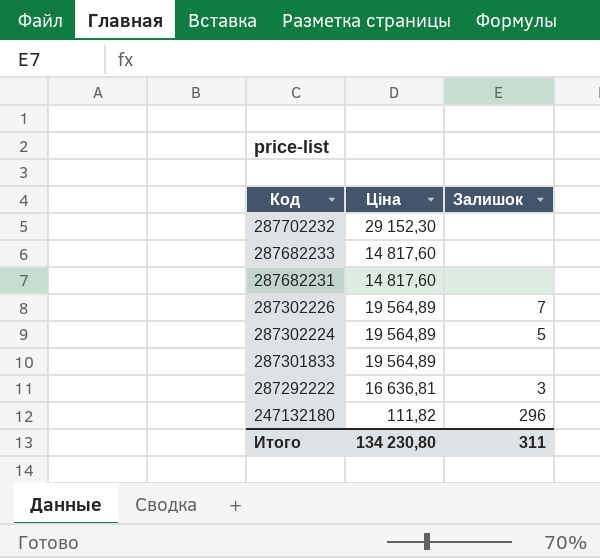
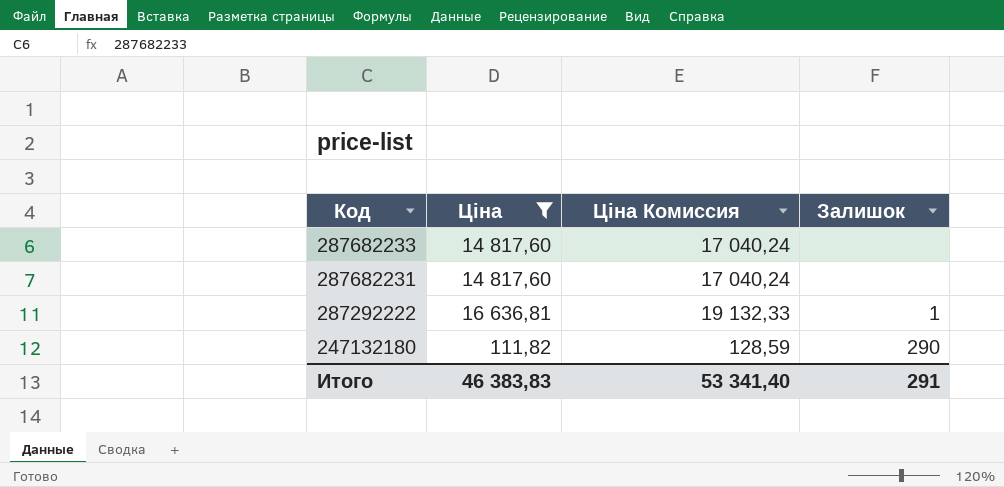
filter: none -> Ціна <= 16 636,81
column Ціна Комиссия | formula: none -> [Ціна] * 1,15
287292222 | Залишок: 3 -> 1
247132180 | Залишок: 296 -> 290
Итого | Ціна: 134 230,80 -> 46 383,83
Итого | Залишок: 311 -> 291

